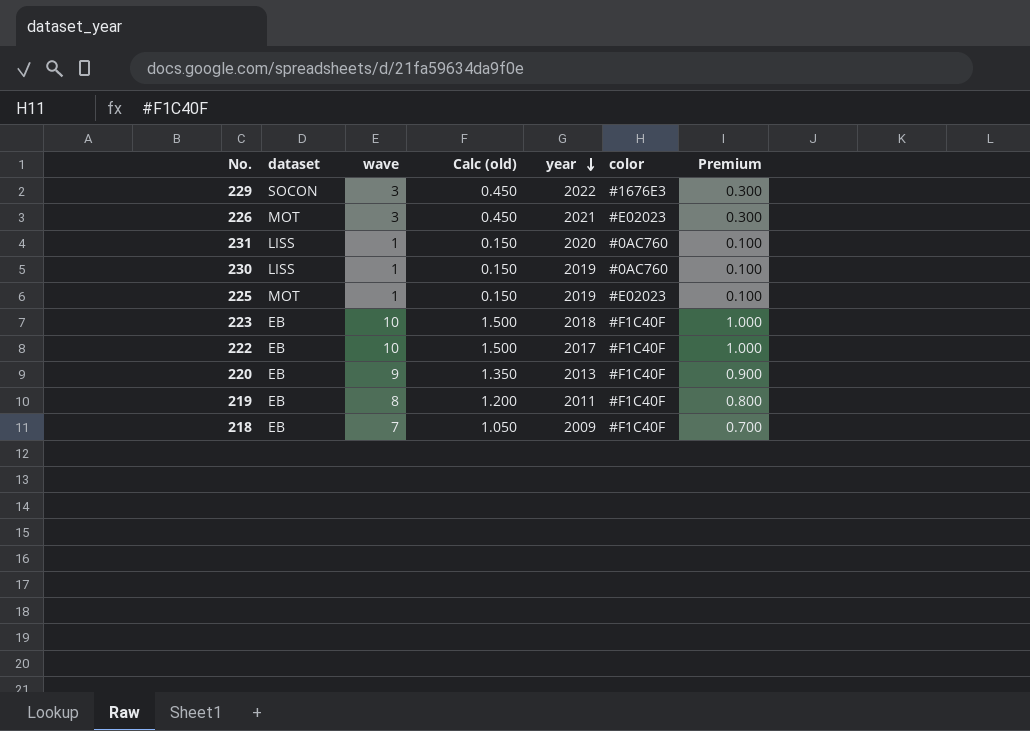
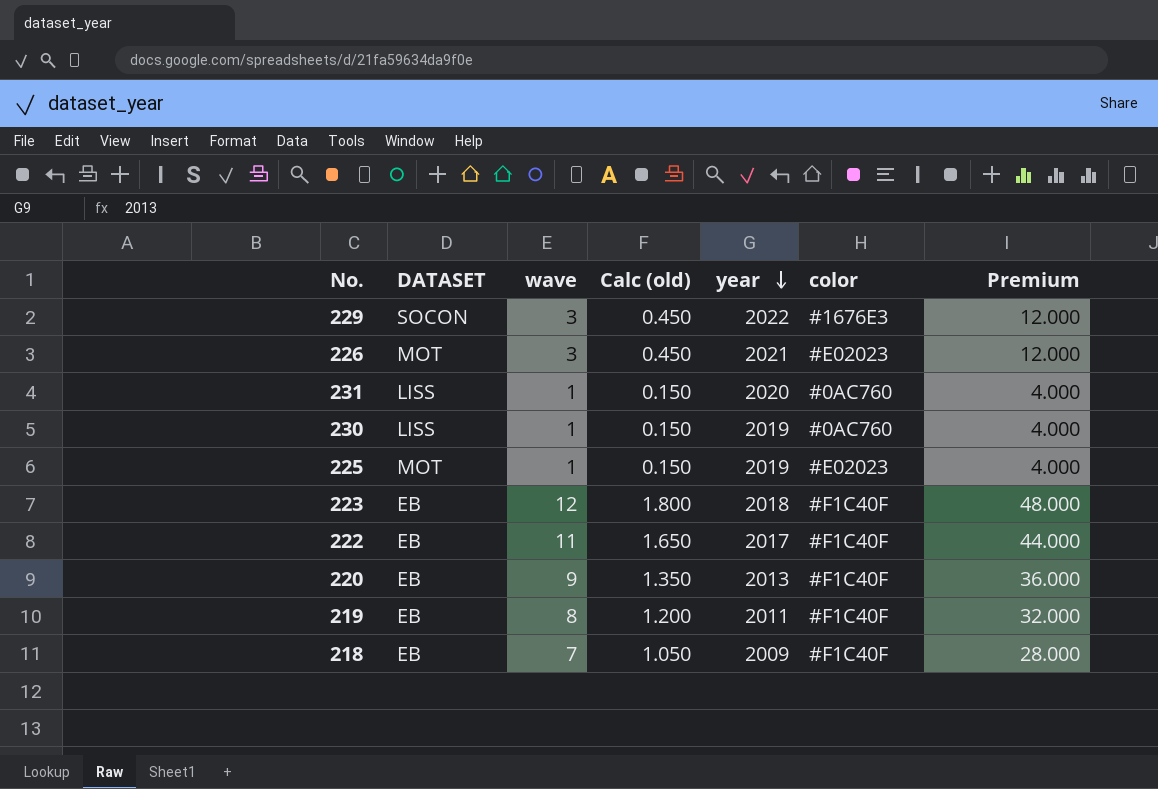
column name: dataset -> DATASET
column Premium | formula: [wave] * 0.1 -> [wave] * 4
223 | wave: 10 -> 12
223 | Calc (old): 1.500 -> 1.800
222 | wave: 10 -> 11
222 | Calc (old): 1.500 -> 1.650

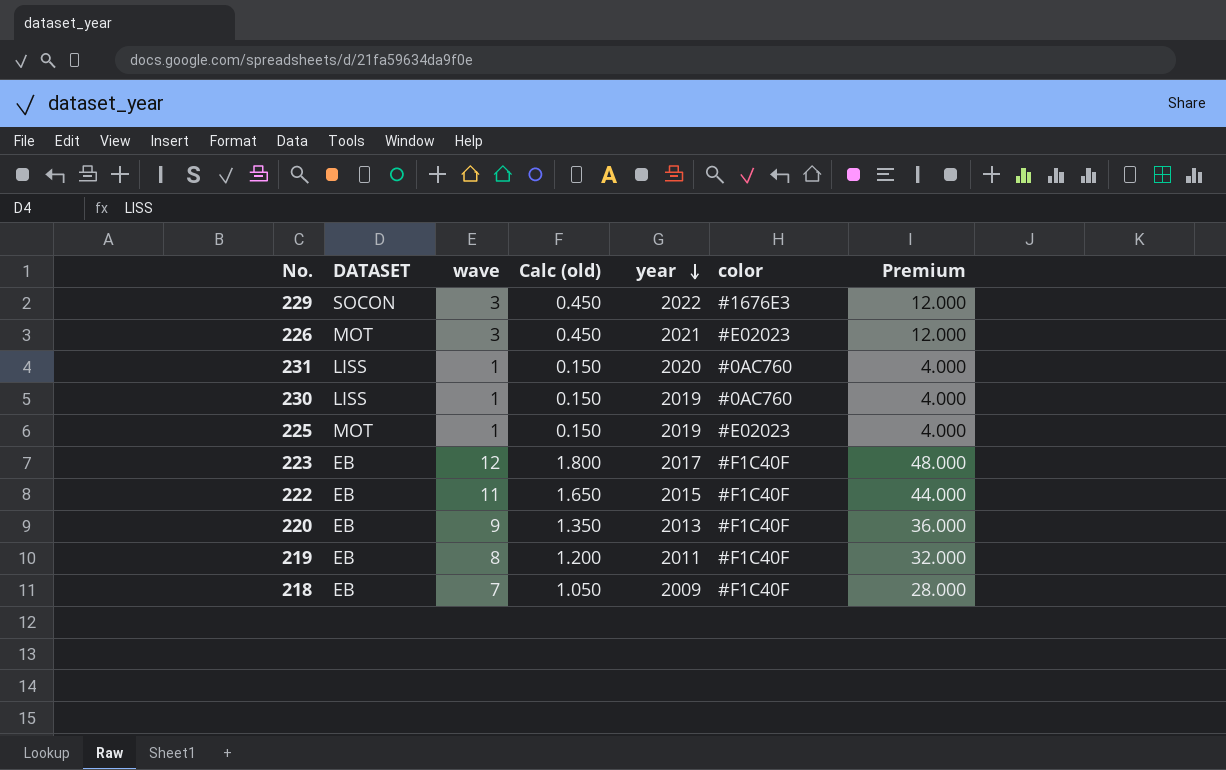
223 | year: 2018 -> 2017
222 | year: 2017 -> 2015

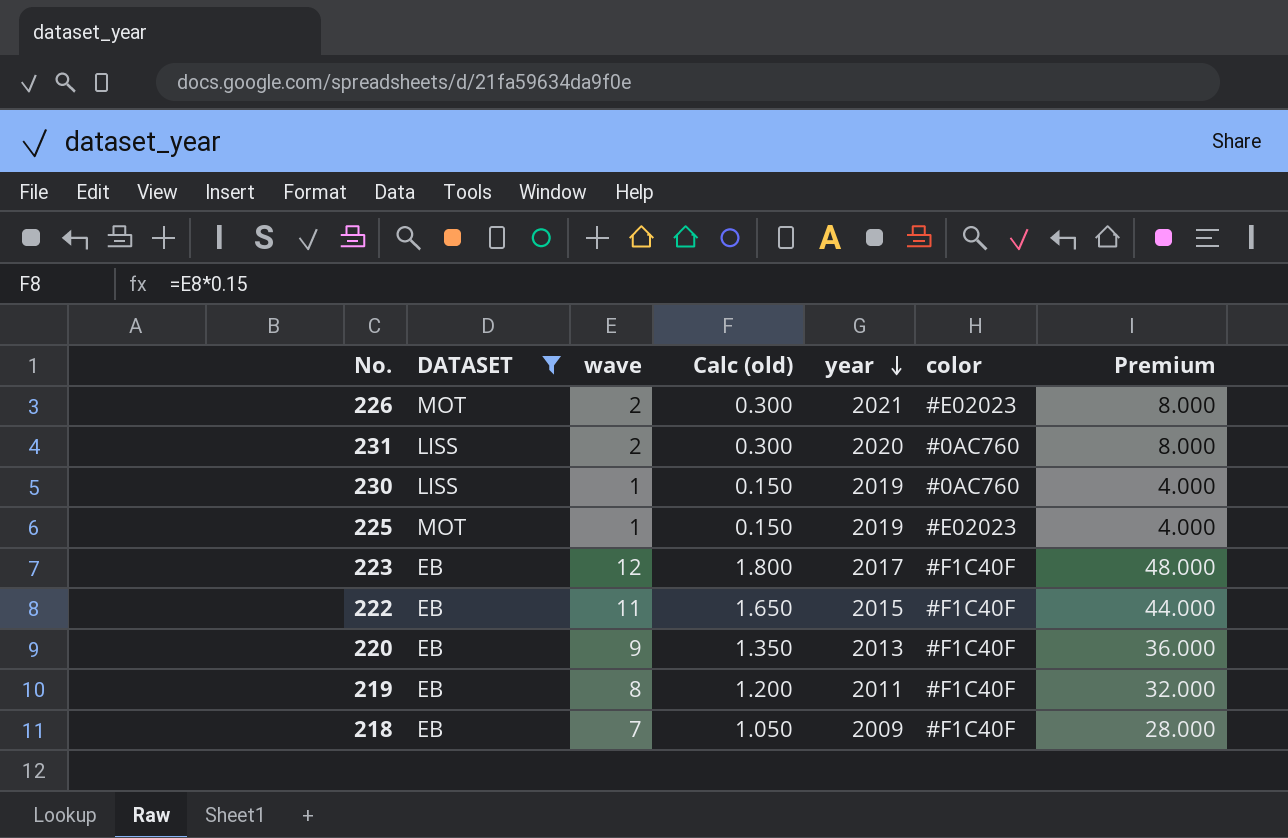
filter: none -> DATASET != SOCON
226 | wave: 3 -> 2
226 | Calc (old): 0.450 -> 0.300
226 | Premium: 12.000 -> 8.000
231 | wave: 1 -> 2
231 | Calc (old): 0.150 -> 0.300
231 | Premium: 4.000 -> 8.000

